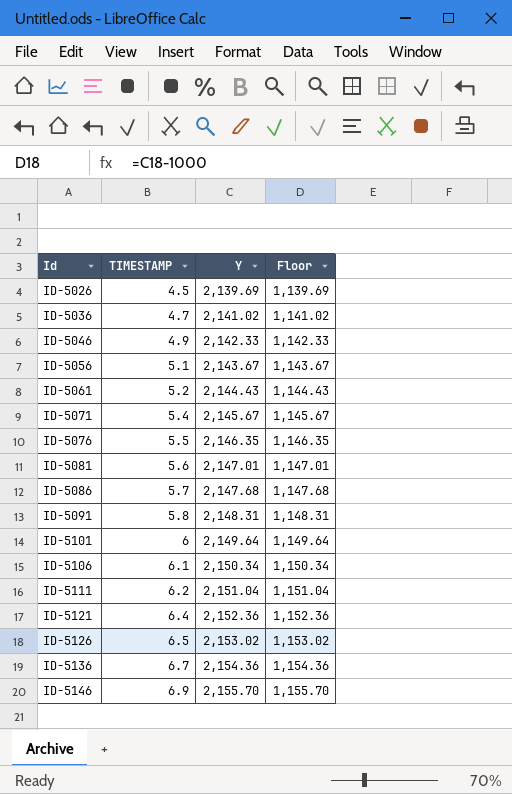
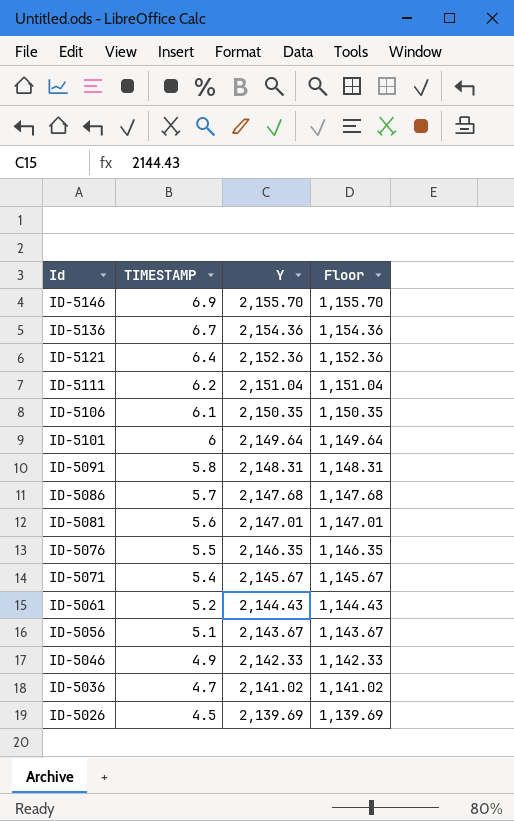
row order: Id ascending -> Id descending
row ID-5126: 6.5 | 2,153.02 | 1,153.02 -> none
ID-5106 | Y: 2,150.34 -> 2,150.35
ID-5106 | Floor: 1,150.34 -> 1,150.35

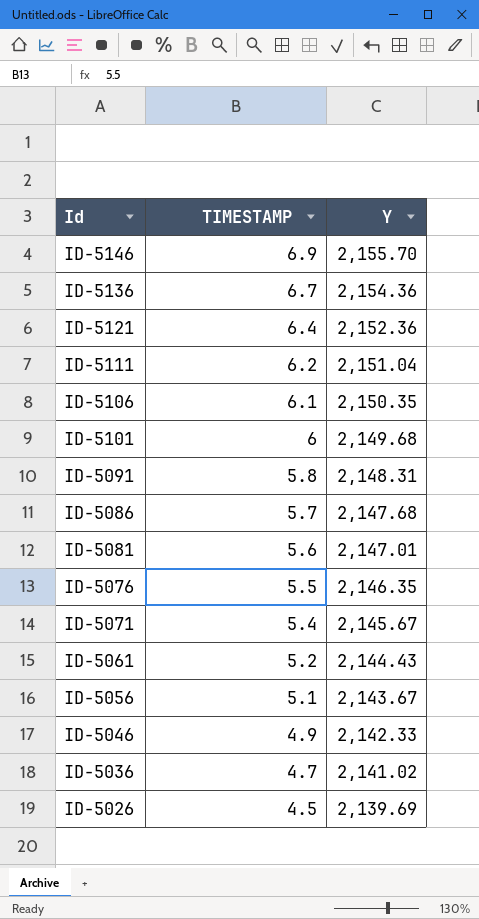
column Floor | formula: [Y] - 1000 -> none
ID-5101 | Y: 2,149.64 -> 2,149.68

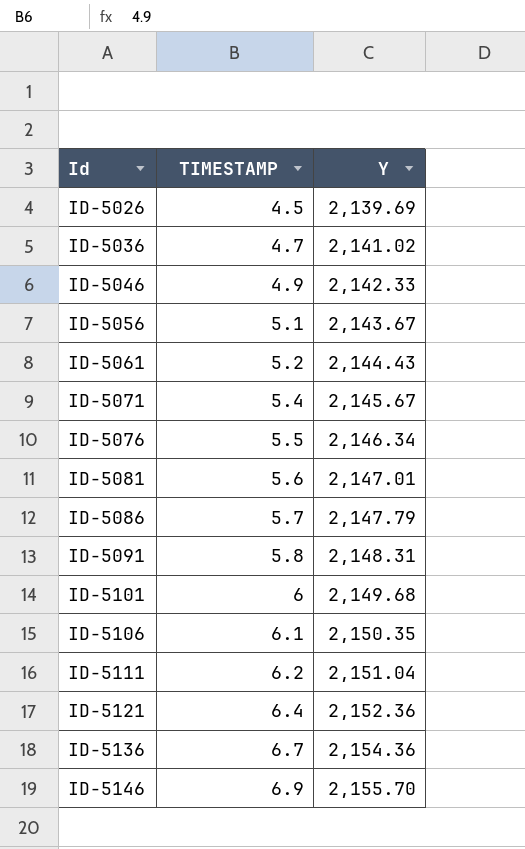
row order: Id descending -> Id ascending
ID-5076 | Y: 2,146.35 -> 2,146.34
ID-5086 | Y: 2,147.68 -> 2,147.79

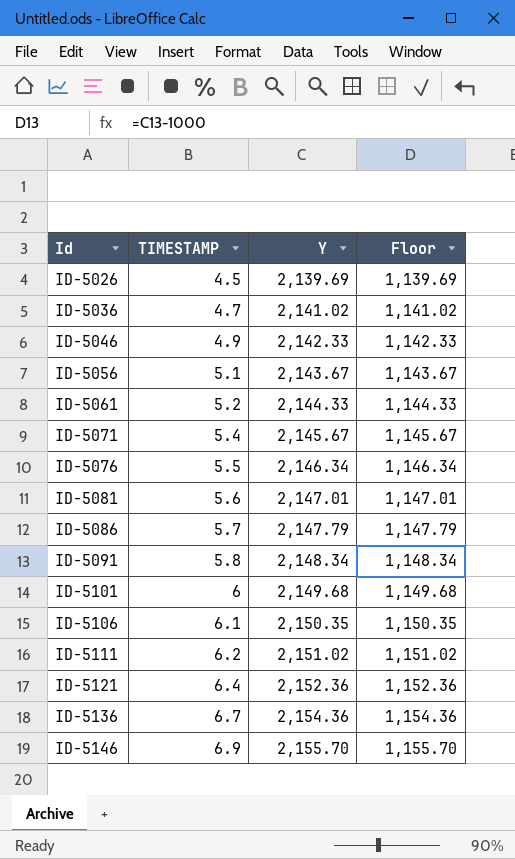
column Floor | formula: none -> [Y] - 1000
ID-5061 | Y: 2,144.43 -> 2,144.33
ID-5091 | Y: 2,148.31 -> 2,148.34
ID-5111 | Y: 2,151.04 -> 2,151.02

